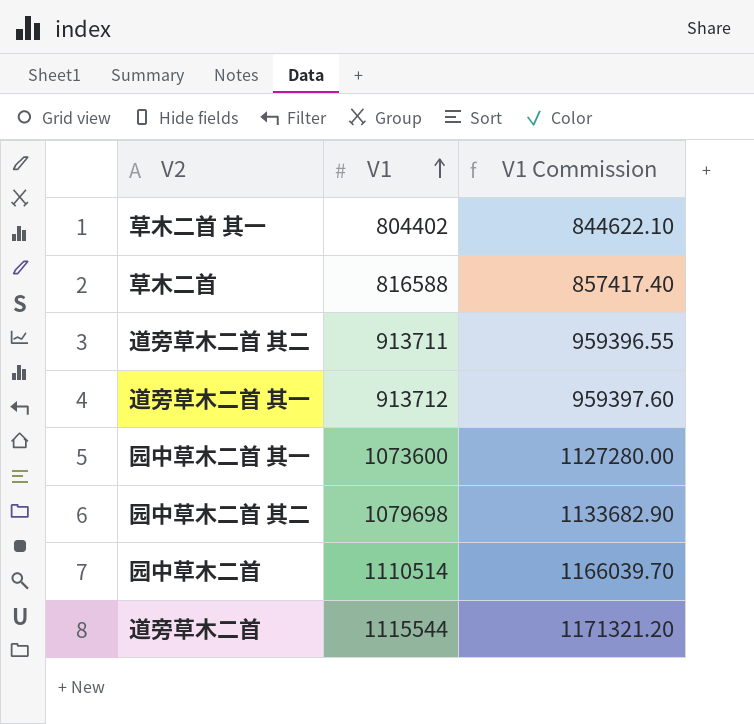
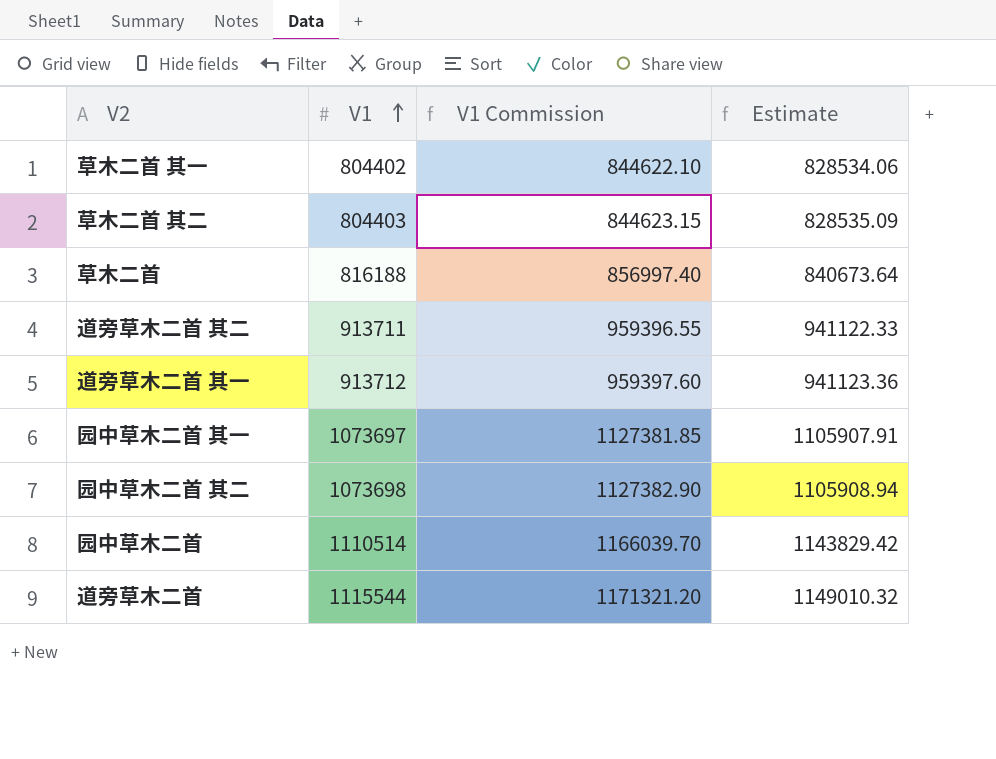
column Estimate | formula: none -> [V1] * 1.03
row 草木二首 其二: none -> 804403 | 844623.15 | 828535.09
草木二首 | V1: 816588 -> 816188
草木二首 | V1 Commission: 857417.40 -> 856997.40
园中草木二首 其一 | V1: 1073600 -> 1073697
园中草木二首 其一 | V1 Commission: 1127280.00 -> 1127381.85
园中草木二首 其二 | V1: 1079698 -> 1073698
园中草木二首 其二 | V1 Commission: 1133682.90 -> 1127382.90

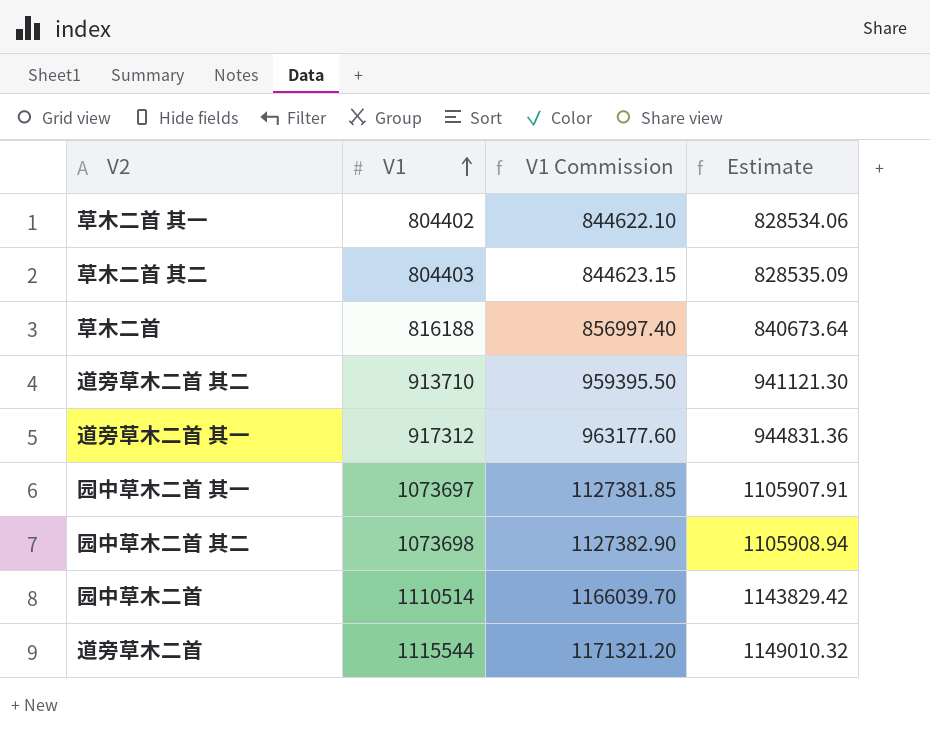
道旁草木二首 其二 | V1: 913711 -> 913710
道旁草木二首 其二 | V1 Commission: 959396.55 -> 959395.50
道旁草木二首 其二 | Estimate: 941122.33 -> 941121.30
道旁草木二首 其一 | V1: 913712 -> 917312
道旁草木二首 其一 | V1 Commission: 959397.60 -> 963177.60
道旁草木二首 其一 | Estimate: 941123.36 -> 944831.36

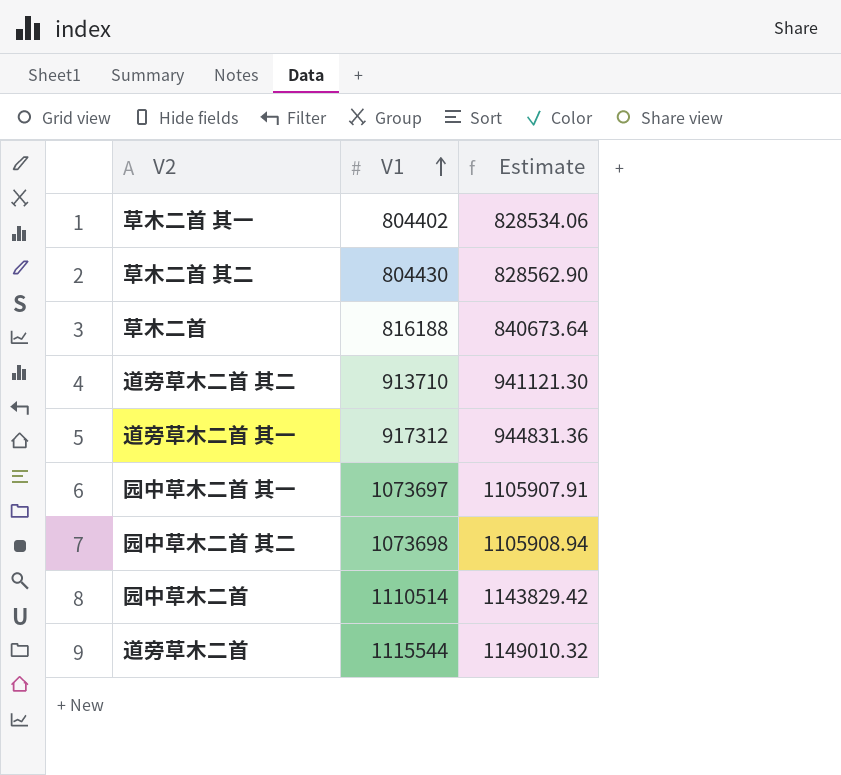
column V1 Commission | formula: [V1] * 1.05 -> none
草木二首 其二 | V1: 804403 -> 804430
草木二首 其二 | Estimate: 828535.09 -> 828562.90

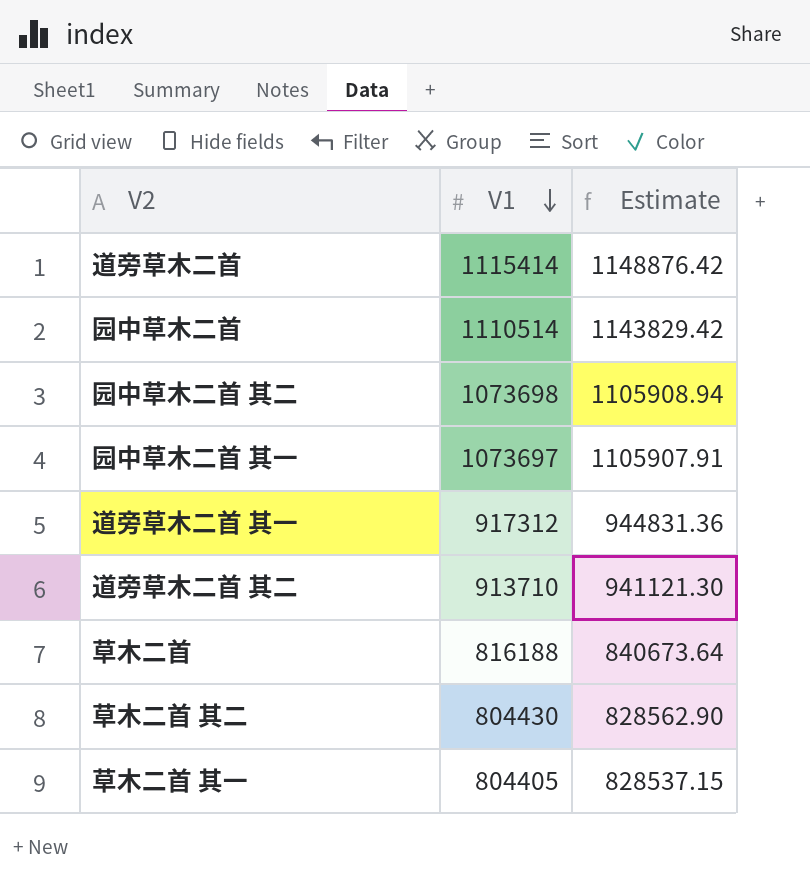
row order: V1 ascending -> V1 descending
道旁草木二首 | V1: 1115544 -> 1115414
道旁草木二首 | Estimate: 1149010.32 -> 1148876.42
草木二首 其一 | V1: 804402 -> 804405
草木二首 其一 | Estimate: 828534.06 -> 828537.15

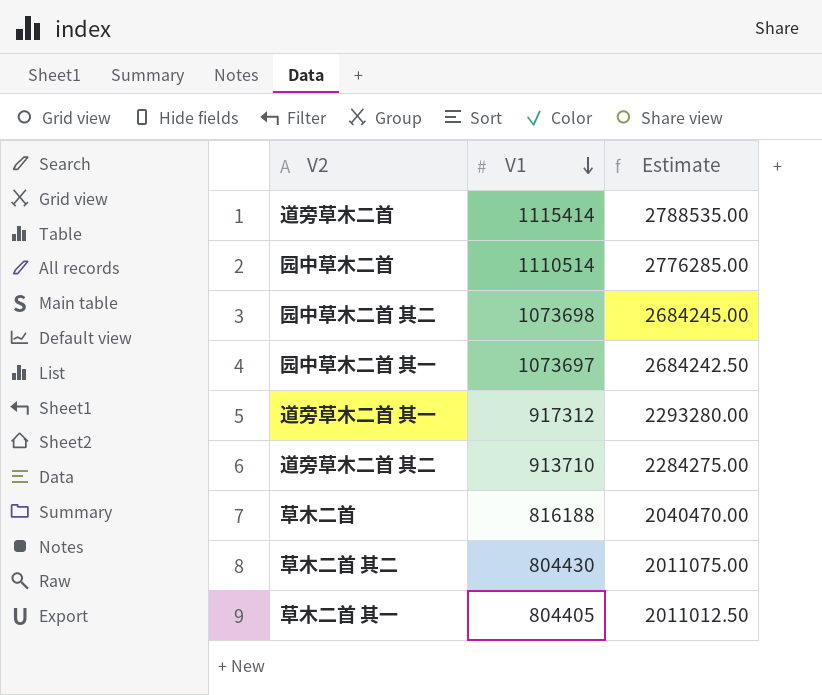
column Estimate | formula: [V1] * 1.03 -> [V1] * 2.5

